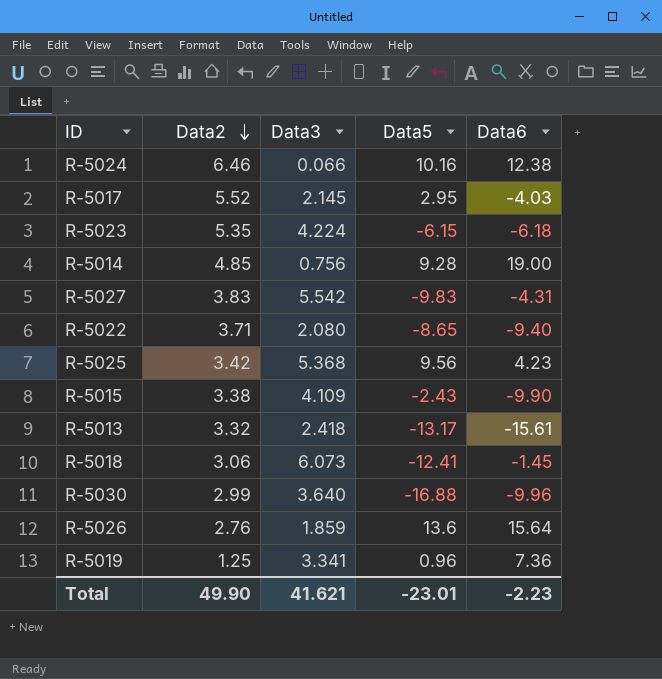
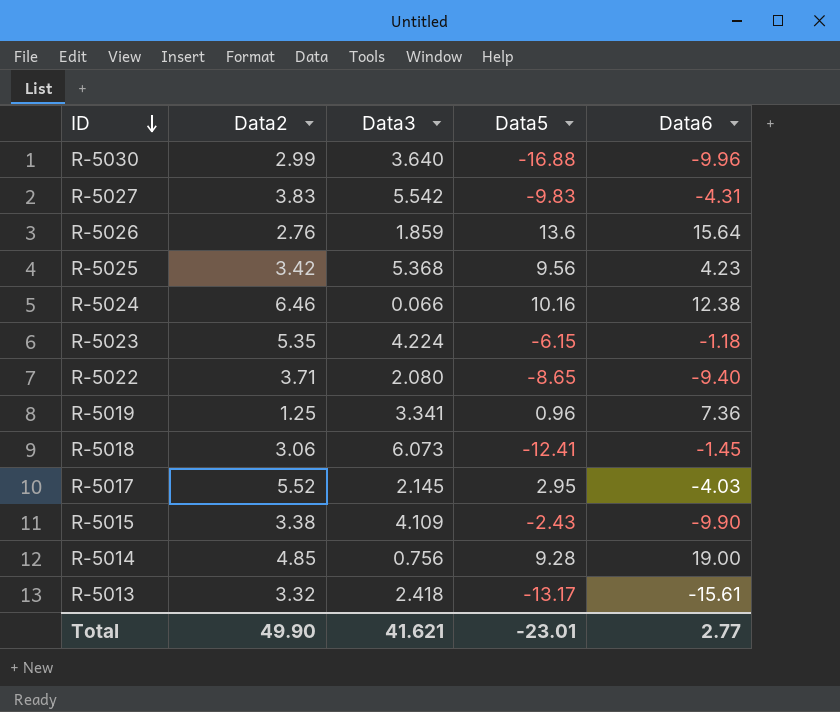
row order: Data2 descending -> ID descending
R-5023 | Data6: -6.18 -> -1.18
Total | Data6: -2.23 -> 2.77

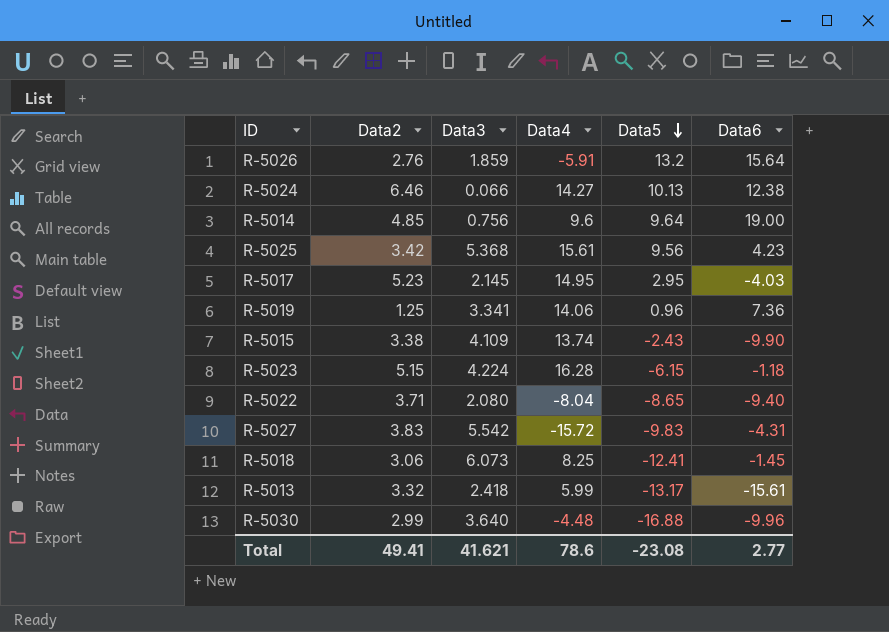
row order: ID descending -> Data5 descending
column Data4 | position: none -> 4
R-5026 | Data5: 13.6 -> 13.2
R-5024 | Data5: 10.16 -> 10.13
R-5014 | Data5: 9.28 -> 9.64
R-5017 | Data2: 5.52 -> 5.23
R-5023 | Data2: 5.35 -> 5.15
Total | Data2: 49.90 -> 49.41
Total | Data5: -23.01 -> -23.08

